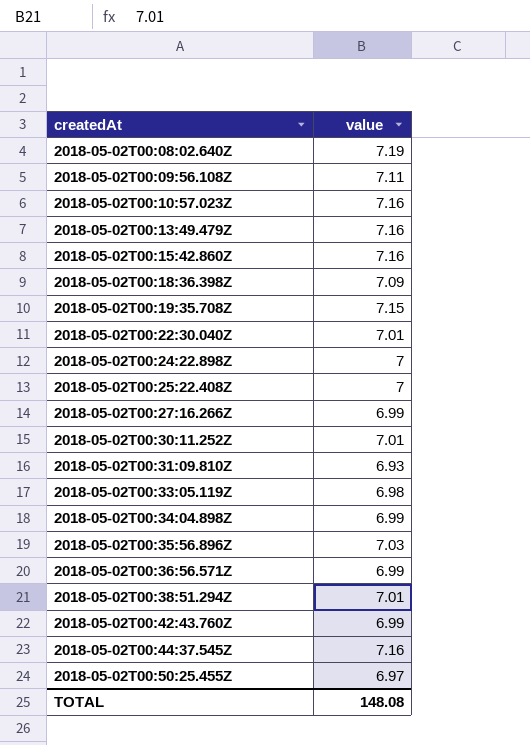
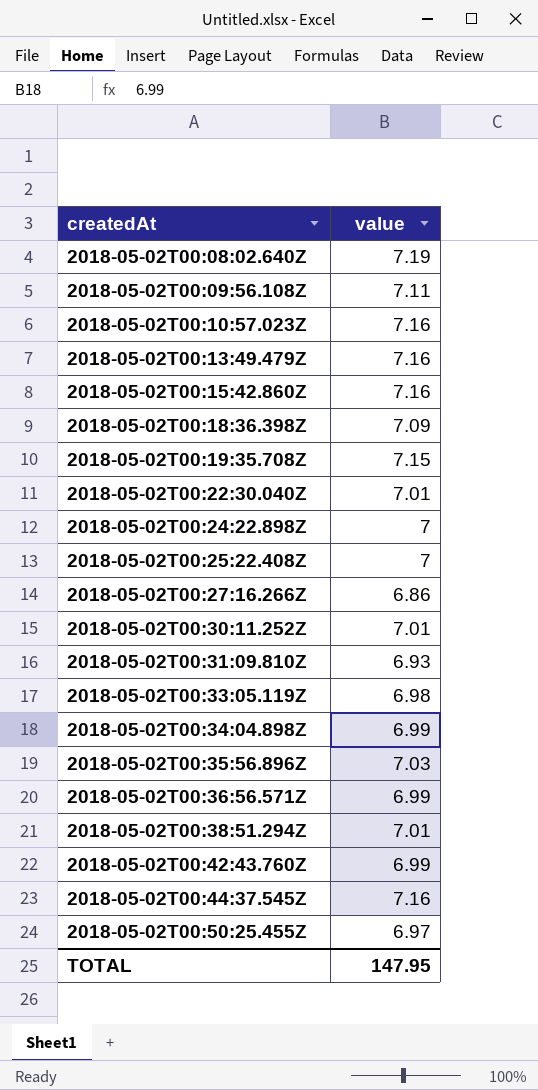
2018-05-02T00:27:16.266Z | value: 6.99 -> 6.86
TOTAL | value: 148.08 -> 147.95

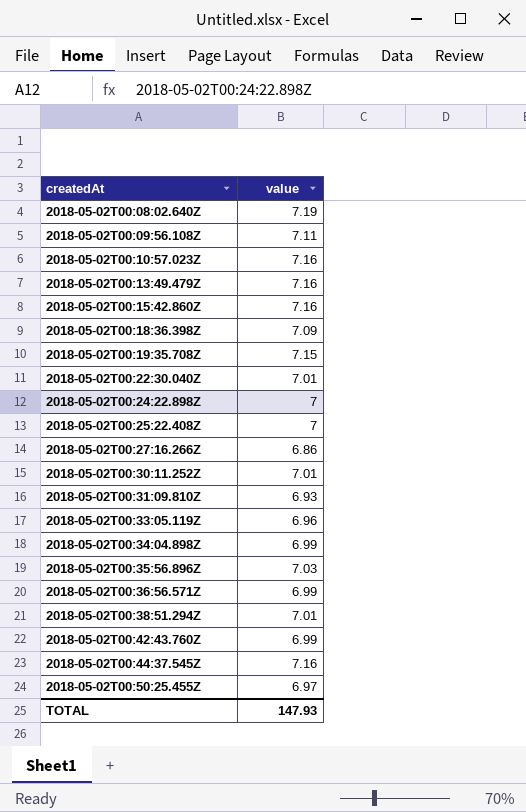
2018-05-02T00:33:05.119Z | value: 6.98 -> 6.96
TOTAL | value: 147.95 -> 147.93

